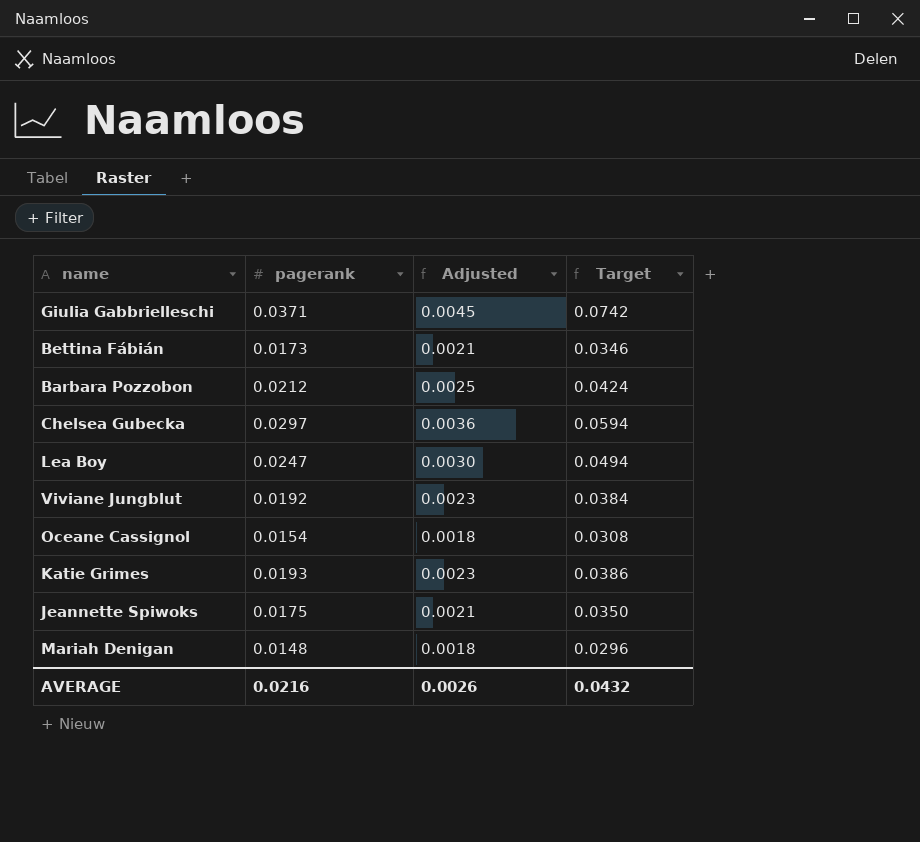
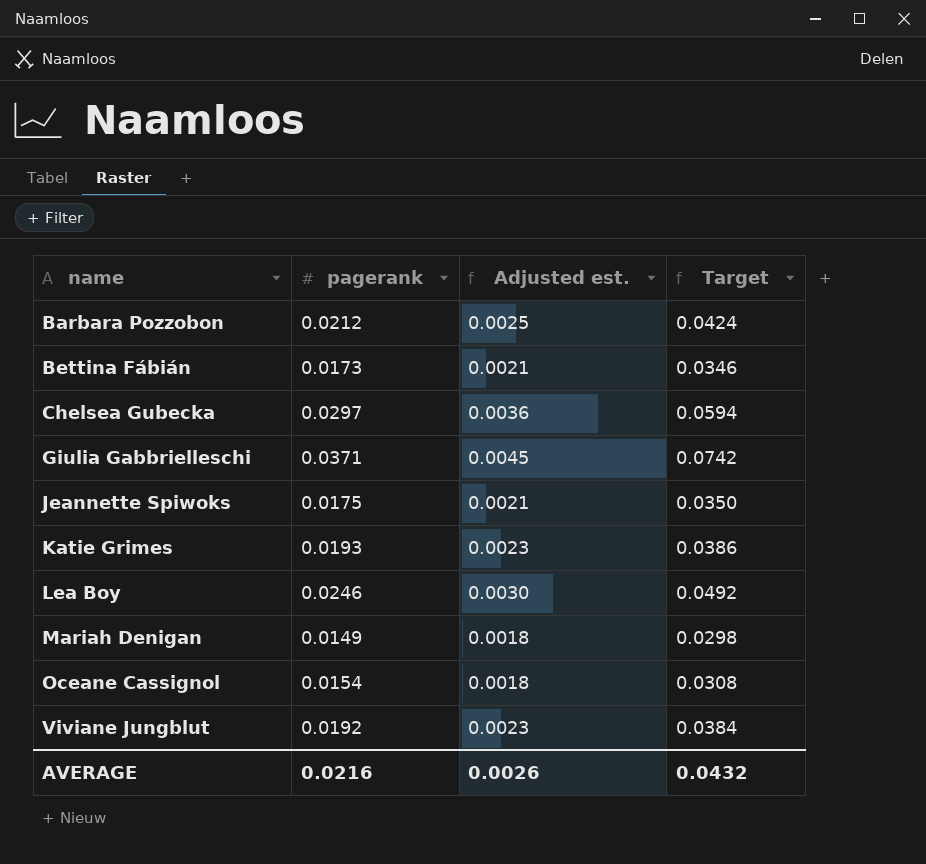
row order: none -> name ascending
column name: Adjusted -> Adjusted est.
Lea Boy | pagerank: 0.0247 -> 0.0246
Lea Boy | Target: 0.0494 -> 0.0492
Mariah Denigan | pagerank: 0.0148 -> 0.0149
Mariah Denigan | Target: 0.0296 -> 0.0298

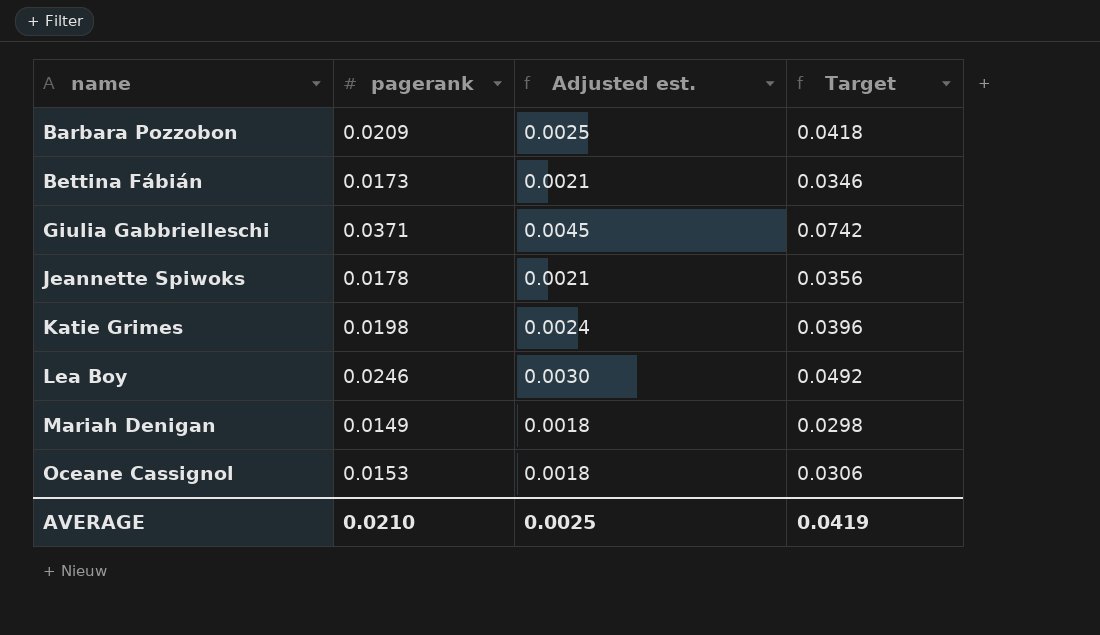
row Chelsea Gubecka: 0.0297 | 0.0036 | 0.0594 -> none
row Viviane Jungblut: 0.0192 | 0.0023 | 0.0384 -> none
Barbara Pozzobon | pagerank: 0.0212 -> 0.0209
Barbara Pozzobon | Target: 0.0424 -> 0.0418
Jeannette Spiwoks | pagerank: 0.0175 -> 0.0178
Jeannette Spiwoks | Target: 0.0350 -> 0.0356
Katie Grimes | pagerank: 0.0193 -> 0.0198
Katie Grimes | Adjusted est.: 0.0023 -> 0.0024
Katie Grimes | Target: 0.0386 -> 0.0396
Oceane Cassignol | pagerank: 0.0154 -> 0.0153
Oceane Cassignol | Target: 0.0308 -> 0.0306
AVERAGE | pagerank: 0.0216 -> 0.0210
AVERAGE | Adjusted est.: 0.0026 -> 0.0025
AVERAGE | Target: 0.0432 -> 0.0419

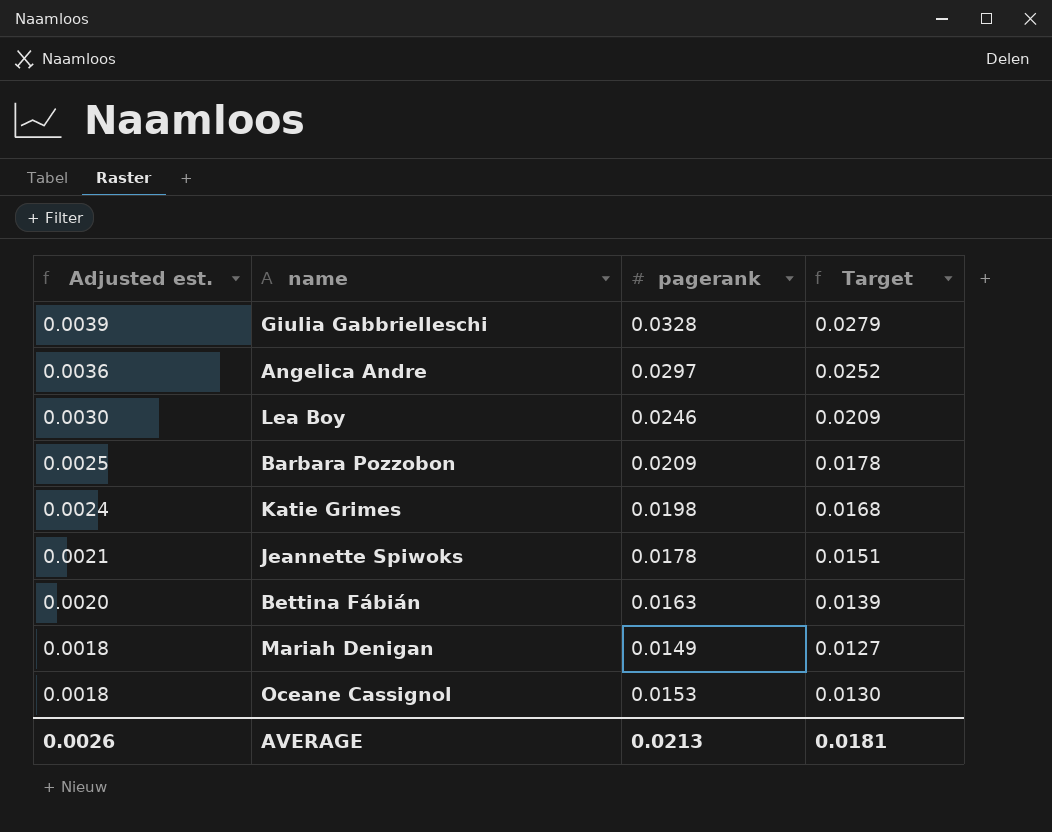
row order: name ascending -> Adjusted est. descending
column Adjusted est. | position: 3 -> 1
column Target | formula: [pagerank] * 2 -> [pagerank] * 0.85
Giulia Gabbrielleschi | Adjusted est.: 0.0045 -> 0.0039
Giulia Gabbrielleschi | pagerank: 0.0371 -> 0.0328
row Angelica Andre: none -> 0.0036 | 0.0297 | 0.0252
Bettina Fábián | Adjusted est.: 0.0021 -> 0.0020
Bettina Fábián | pagerank: 0.0173 -> 0.0163
AVERAGE | Adjusted est.: 0.0025 -> 0.0026
AVERAGE | pagerank: 0.0210 -> 0.0213
AVERAGE | Target: 0.0419 -> 0.0181

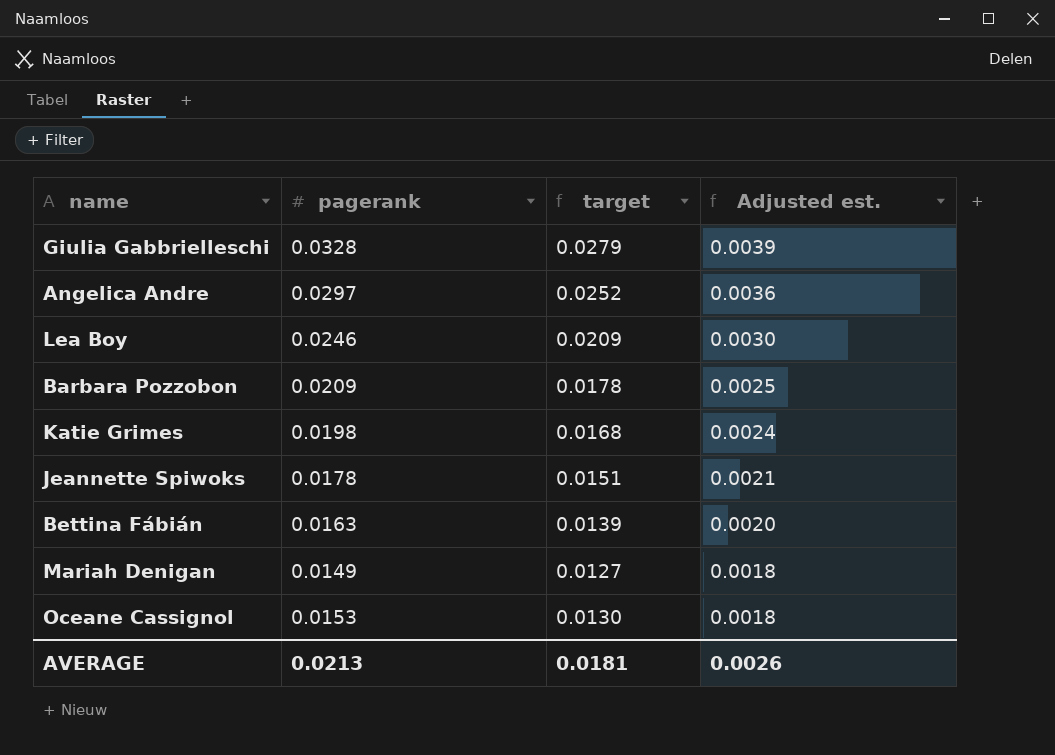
column name: Target -> target
column Adjusted est. | position: 1 -> 4

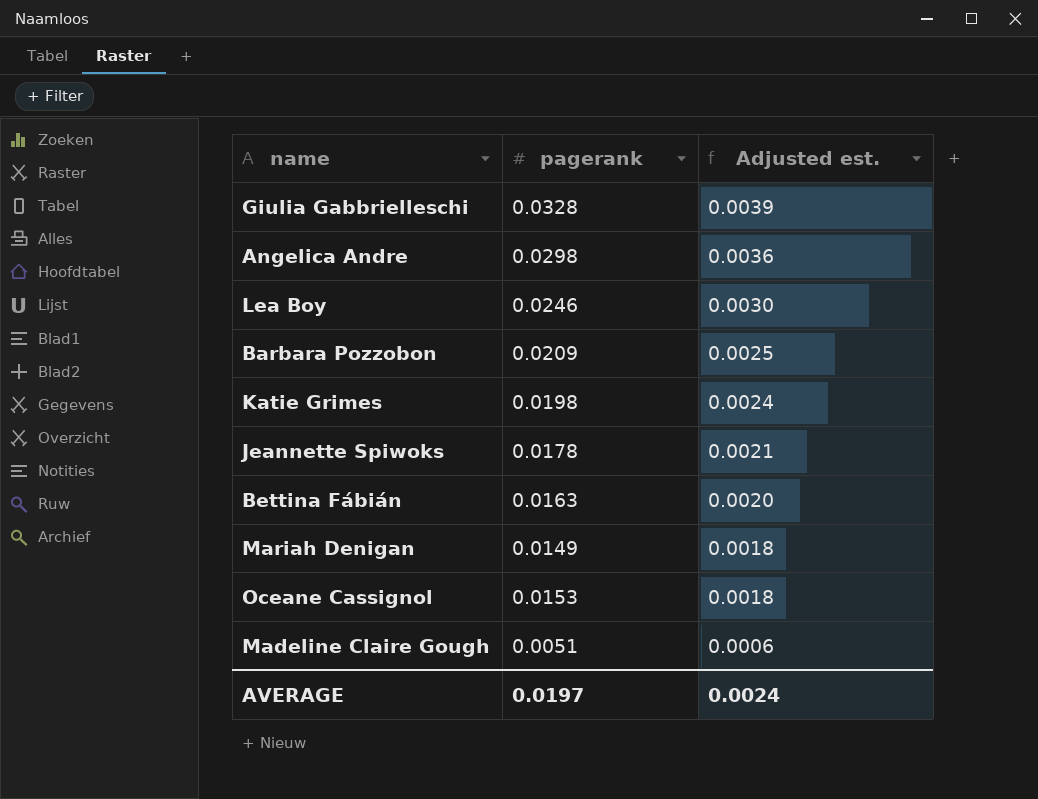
column target | formula: [pagerank] * 0.85 -> none
Angelica Andre | pagerank: 0.0297 -> 0.0298
row Madeline Claire Gough: none -> 0.0051 | 0.0006
AVERAGE | pagerank: 0.0213 -> 0.0197
AVERAGE | Adjusted est.: 0.0026 -> 0.0024

